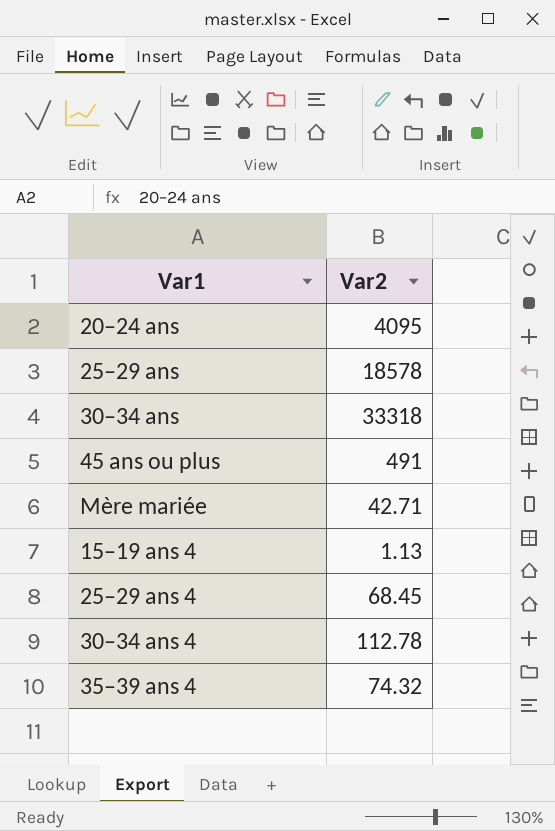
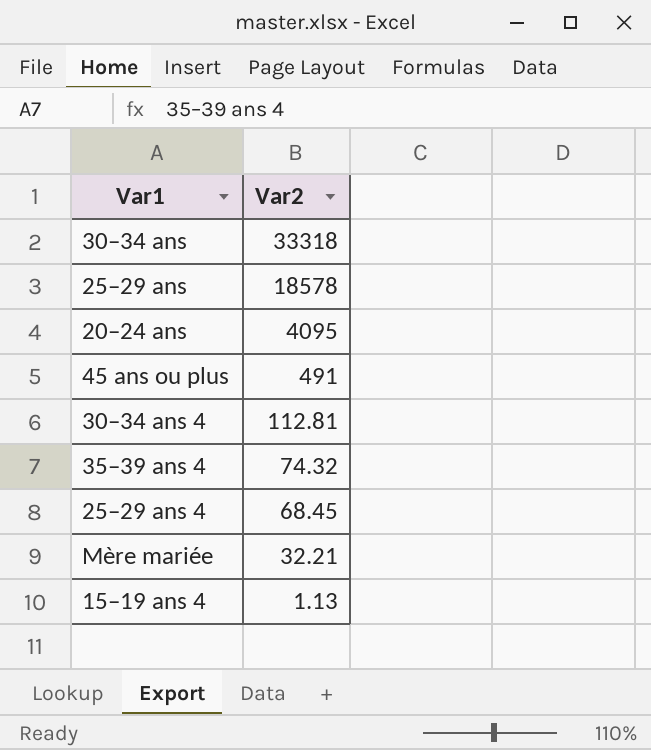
row order: none -> Var2 descending
30–34 ans 4 | Var2: 112.78 -> 112.81
Mère mariée | Var2: 42.71 -> 32.21

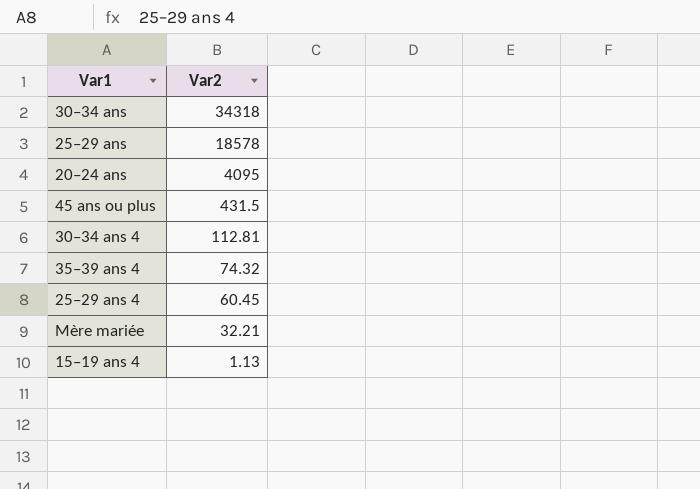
30–34 ans | Var2: 33318 -> 34318
45 ans ou plus | Var2: 491 -> 431.5
25–29 ans 4 | Var2: 68.45 -> 60.45

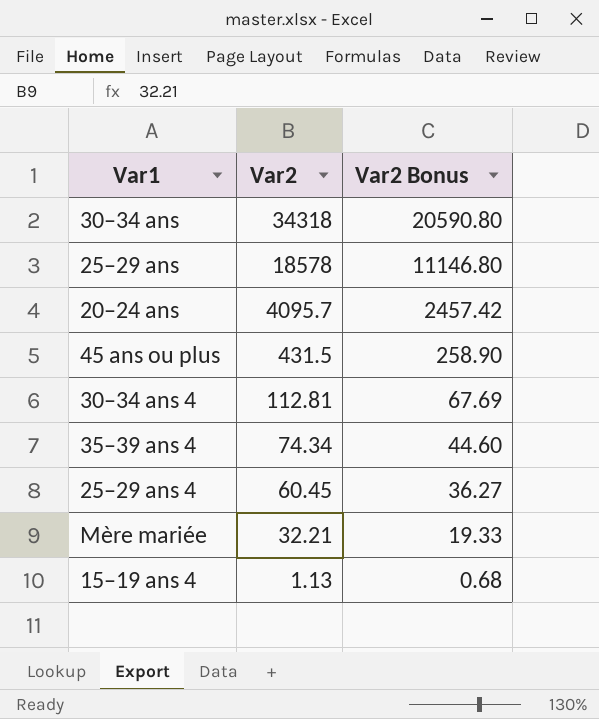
column Var2 Bonus | formula: none -> [Var2] * 0.6
20–24 ans | Var2: 4095 -> 4095.7
35–39 ans 4 | Var2: 74.32 -> 74.34

